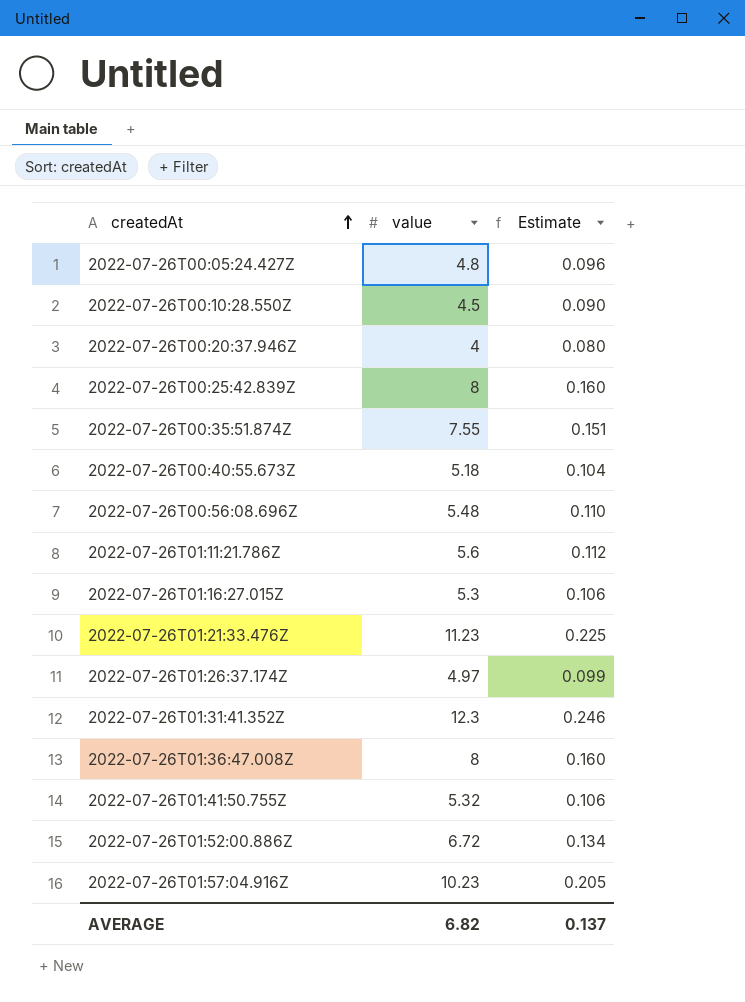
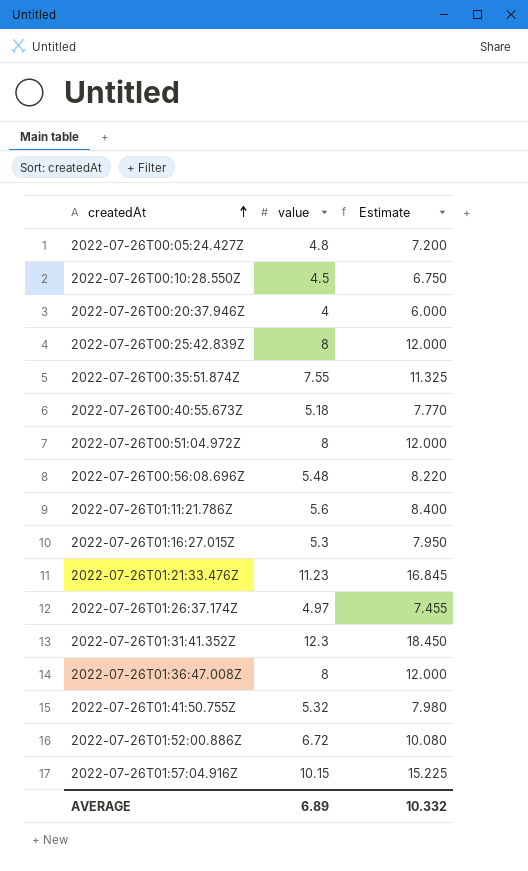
column Estimate | formula: [value] * 0.02 -> [value] * 1.5
row 2022-07-26T00:51:04.972Z: none -> 8 | 12.000
2022-07-26T01:57:04.916Z | value: 10.23 -> 10.15
AVERAGE | value: 6.82 -> 6.89
AVERAGE | Estimate: 0.137 -> 10.332

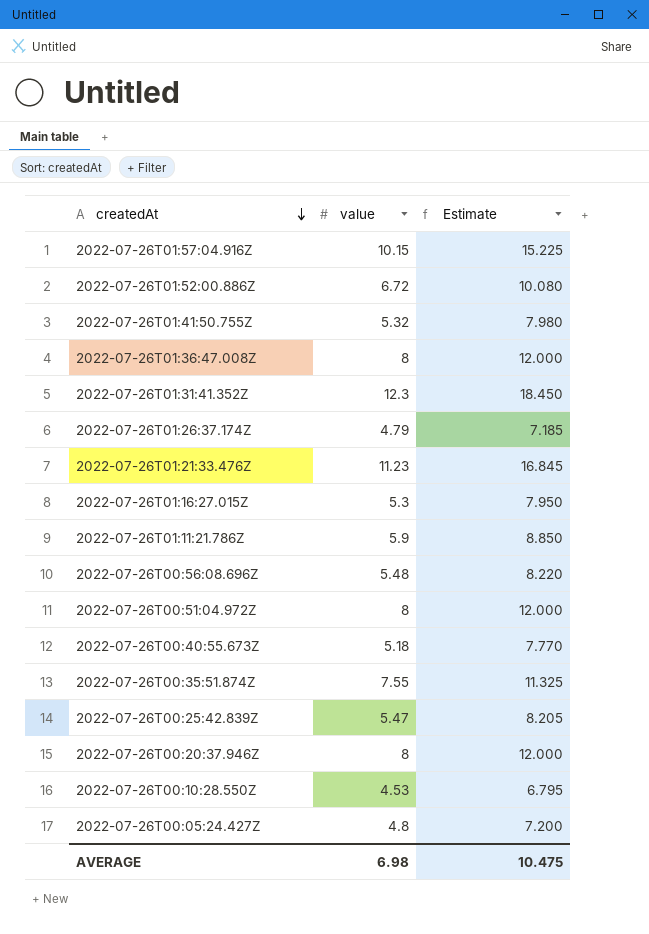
row order: createdAt ascending -> createdAt descending
2022-07-26T01:26:37.174Z | value: 4.97 -> 4.79
2022-07-26T01:26:37.174Z | Estimate: 7.455 -> 7.185
2022-07-26T01:11:21.786Z | value: 5.6 -> 5.9
2022-07-26T01:11:21.786Z | Estimate: 8.400 -> 8.850
2022-07-26T00:25:42.839Z | value: 8 -> 5.47
2022-07-26T00:25:42.839Z | Estimate: 12.000 -> 8.205
2022-07-26T00:20:37.946Z | value: 4 -> 8
2022-07-26T00:20:37.946Z | Estimate: 6.000 -> 12.000
2022-07-26T00:10:28.550Z | value: 4.5 -> 4.53
2022-07-26T00:10:28.550Z | Estimate: 6.750 -> 6.795
AVERAGE | value: 6.89 -> 6.98
AVERAGE | Estimate: 10.332 -> 10.475

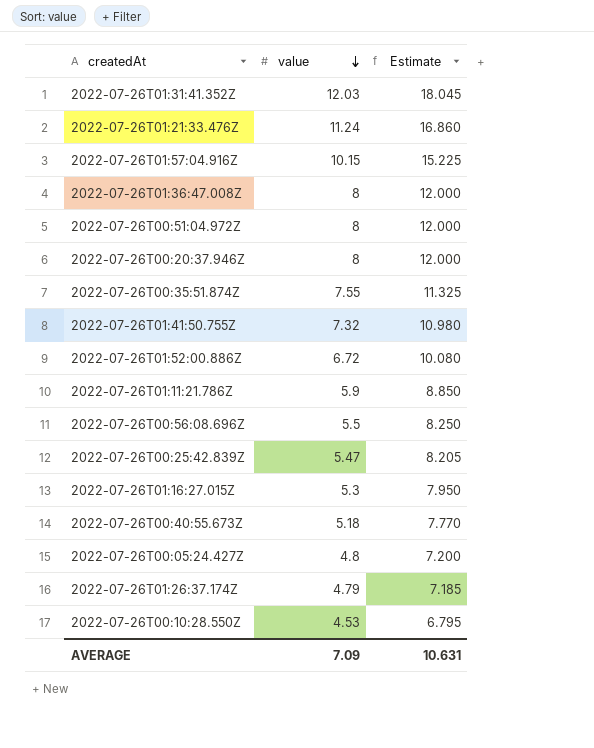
row order: createdAt descending -> value descending
2022-07-26T01:31:41.352Z | value: 12.3 -> 12.03
2022-07-26T01:31:41.352Z | Estimate: 18.450 -> 18.045
2022-07-26T01:21:33.476Z | value: 11.23 -> 11.24
2022-07-26T01:21:33.476Z | Estimate: 16.845 -> 16.860
2022-07-26T01:41:50.755Z | value: 5.32 -> 7.32
2022-07-26T01:41:50.755Z | Estimate: 7.980 -> 10.980
2022-07-26T00:56:08.696Z | value: 5.48 -> 5.5
2022-07-26T00:56:08.696Z | Estimate: 8.220 -> 8.250
AVERAGE | value: 6.98 -> 7.09
AVERAGE | Estimate: 10.475 -> 10.631

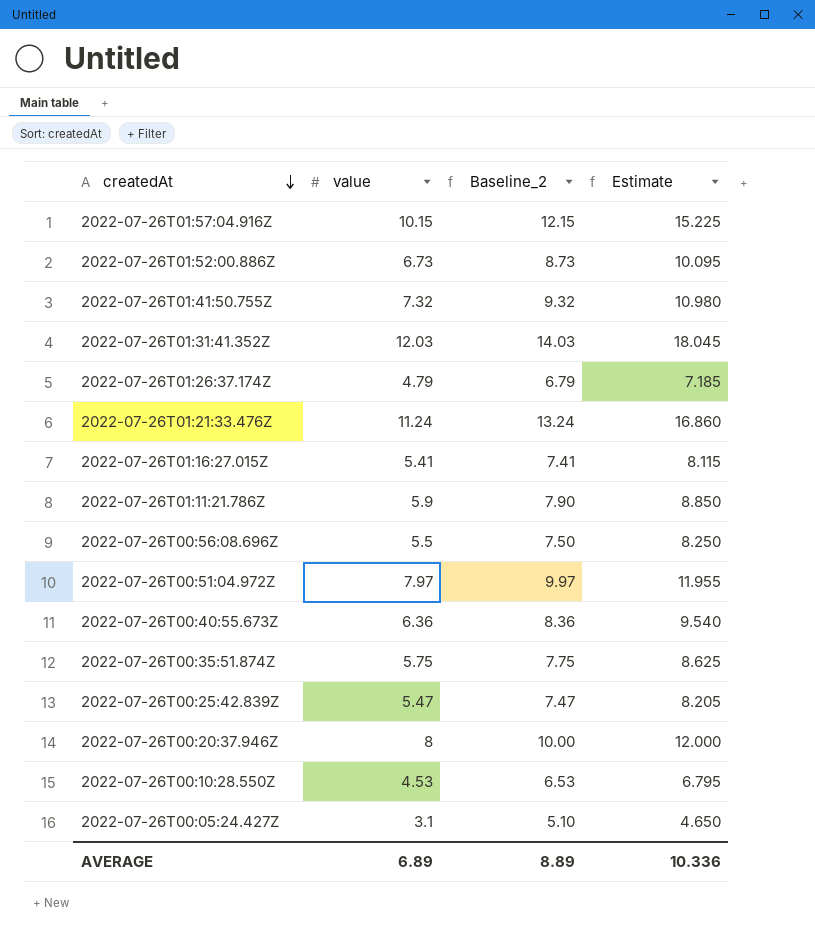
row order: value descending -> createdAt descending
column Baseline_2 | formula: none -> [value] + 2
row 2022-07-26T01:36:47.008Z: 8 | 12.000 -> none
2022-07-26T01:52:00.886Z | value: 6.72 -> 6.73
2022-07-26T01:52:00.886Z | Estimate: 10.080 -> 10.095
2022-07-26T01:16:27.015Z | value: 5.3 -> 5.41
2022-07-26T01:16:27.015Z | Estimate: 7.950 -> 8.115
2022-07-26T00:51:04.972Z | value: 8 -> 7.97
2022-07-26T00:51:04.972Z | Estimate: 12.000 -> 11.955
2022-07-26T00:40:55.673Z | value: 5.18 -> 6.36
2022-07-26T00:40:55.673Z | Estimate: 7.770 -> 9.540
2022-07-26T00:35:51.874Z | value: 7.55 -> 5.75
2022-07-26T00:35:51.874Z | Estimate: 11.325 -> 8.625
2022-07-26T00:05:24.427Z | value: 4.8 -> 3.1
2022-07-26T00:05:24.427Z | Estimate: 7.200 -> 4.650
AVERAGE | value: 7.09 -> 6.89
AVERAGE | Estimate: 10.631 -> 10.336

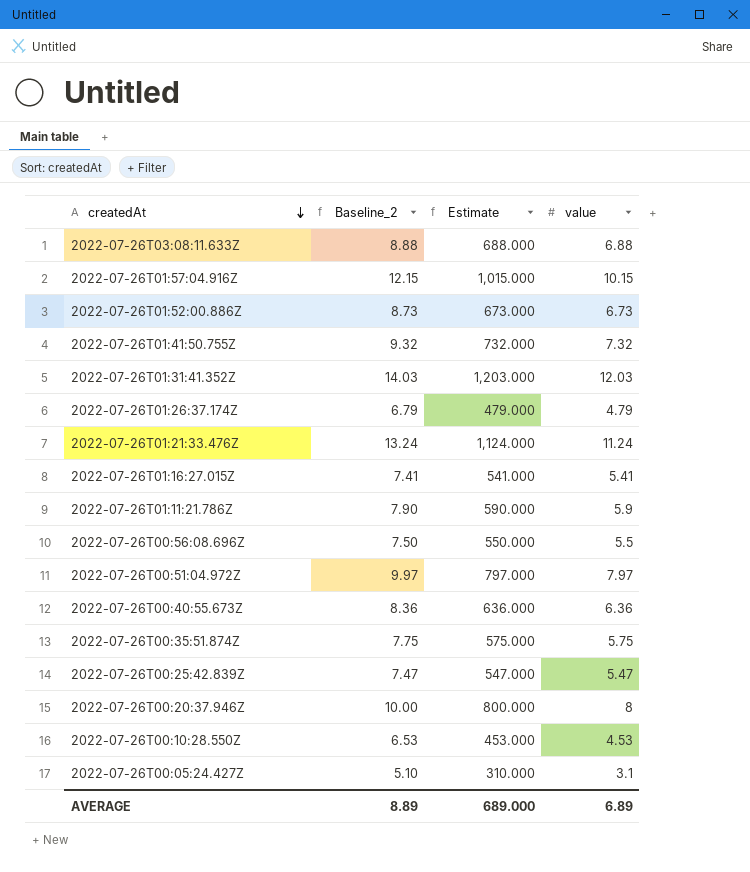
column Estimate | formula: [value] * 1.5 -> [value] * 100
column value | position: 2 -> 4
row 2022-07-26T03:08:11.633Z: none -> 8.88 | 688.000 | 6.88
AVERAGE | Estimate: 10.336 -> 689.000

